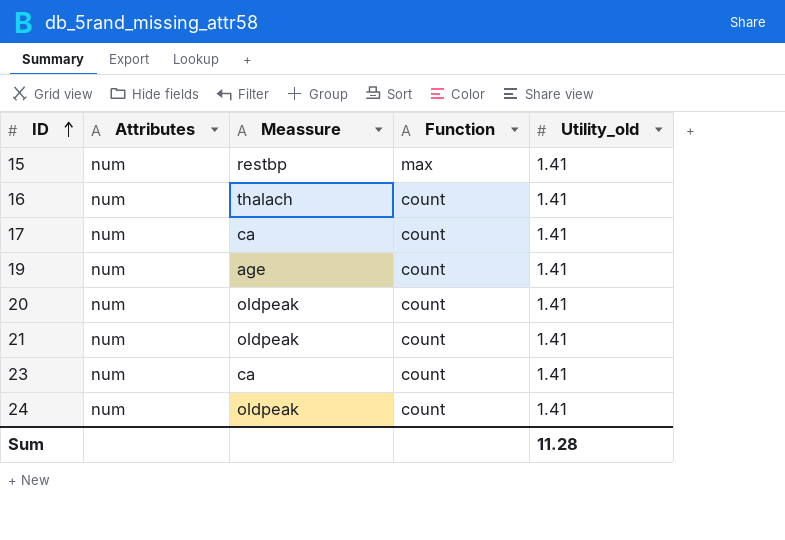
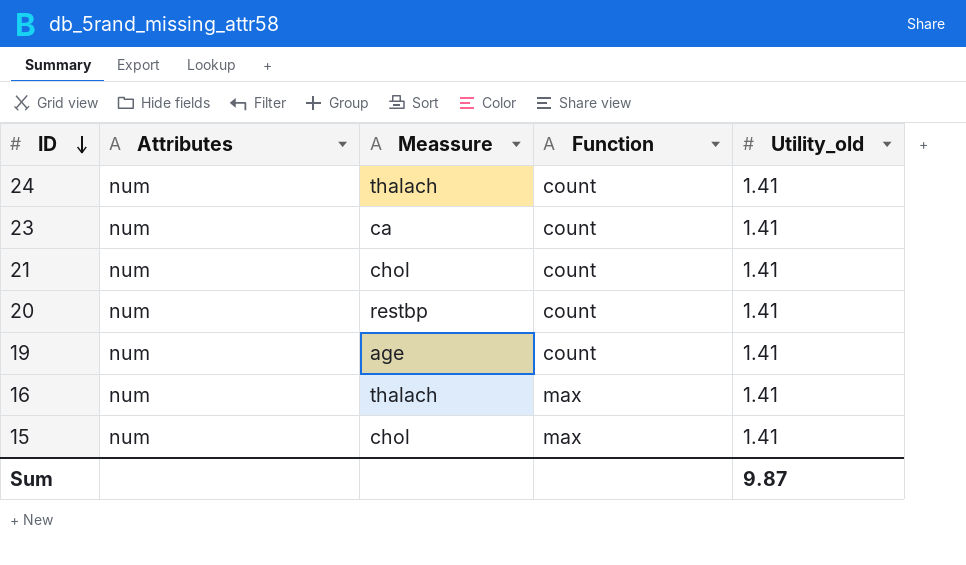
row order: ID ascending -> ID descending
row 17: num | ca | count | 1.41 -> none
24 | Meassure: oldpeak -> thalach
21 | Meassure: oldpeak -> chol
20 | Meassure: oldpeak -> restbp
16 | Function: count -> max
15 | Meassure: restbp -> chol
Sum | Utility_old: 11.28 -> 9.87

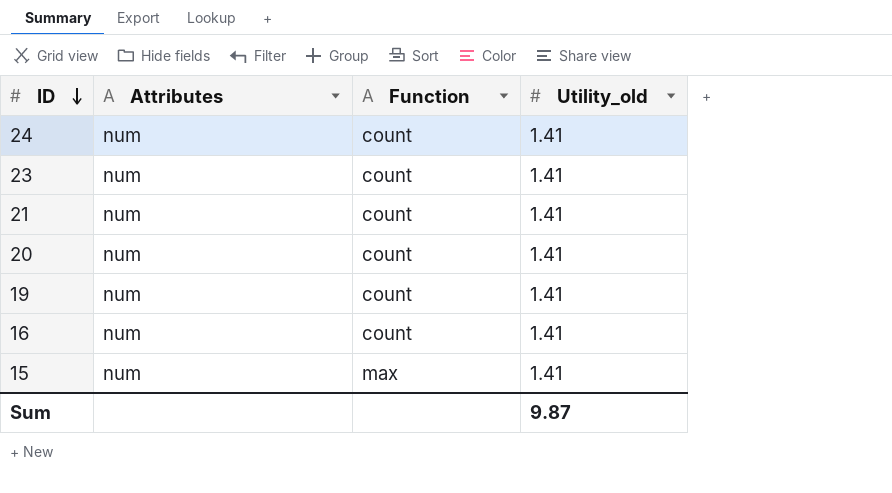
column Meassure | position: 3 -> none
16 | Function: max -> count

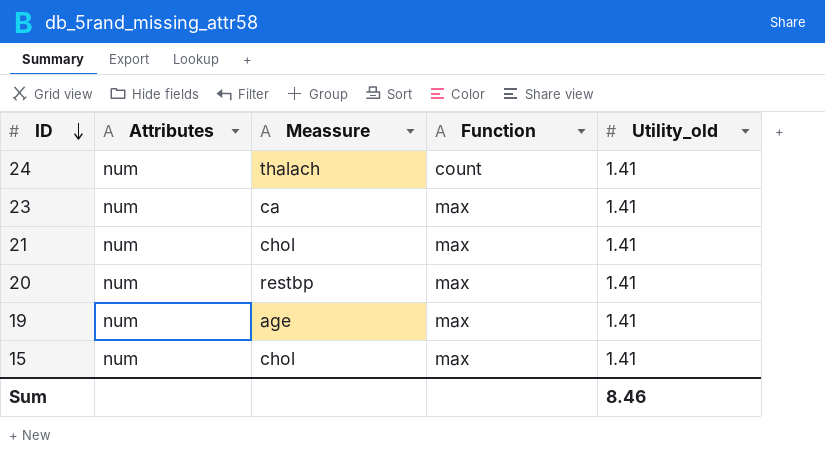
column Meassure | position: none -> 3
row 16: num | count | 1.41 -> none
23 | Function: count -> max
21 | Function: count -> max
20 | Function: count -> max
19 | Function: count -> max
Sum | Utility_old: 9.87 -> 8.46

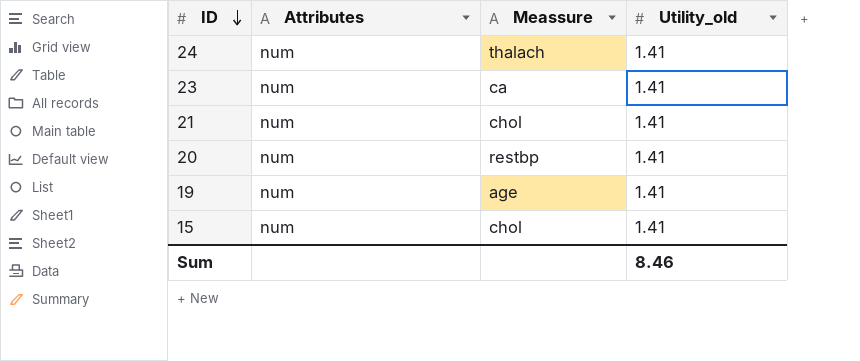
column Function | position: 4 -> none

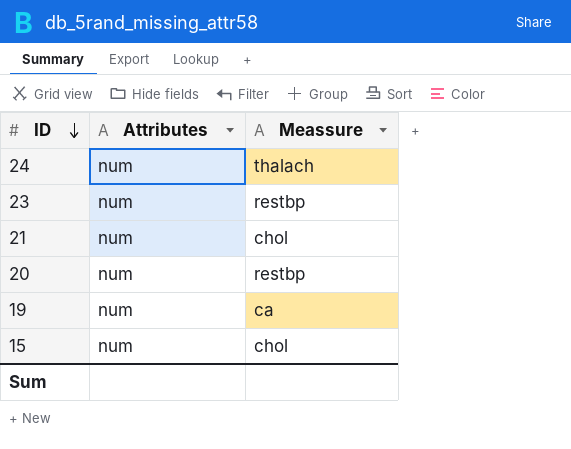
column Utility_old | position: 4 -> none
23 | Meassure: ca -> restbp
19 | Meassure: age -> ca

